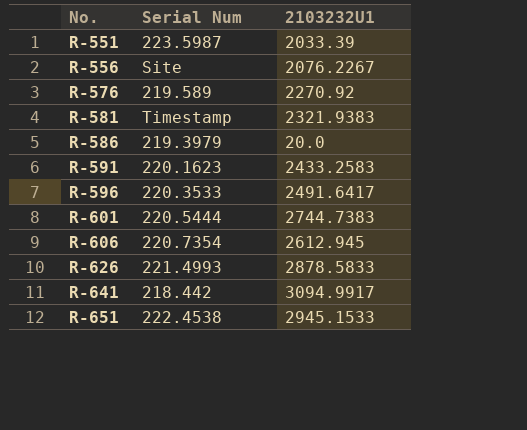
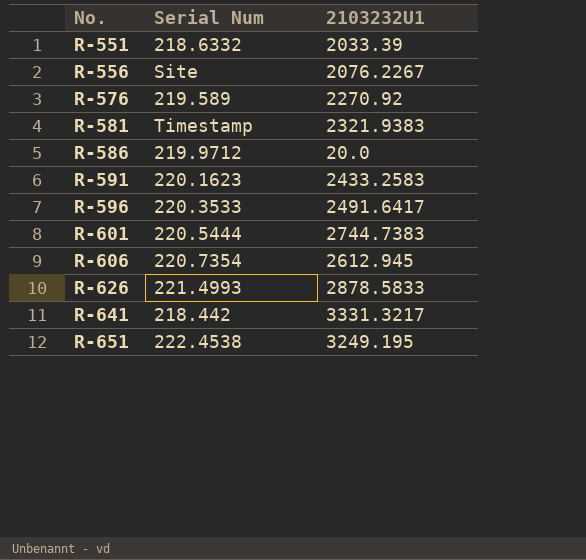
R-551 | Serial Num: 223.5987 -> 218.6332
R-586 | Serial Num: 219.3979 -> 219.9712
R-641 | 2103232U1: 3094.9917 -> 3331.3217
R-651 | 2103232U1: 2945.1533 -> 3249.195

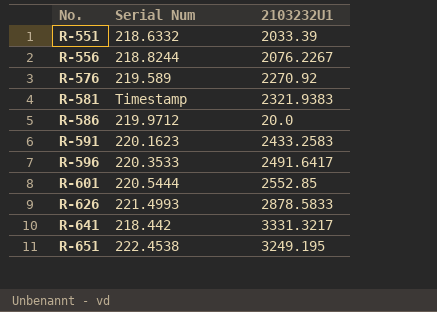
row R-606: 220.7354 | 2612.945 -> none
R-556 | Serial Num: Site -> 218.8244
R-601 | 2103232U1: 2744.7383 -> 2552.85

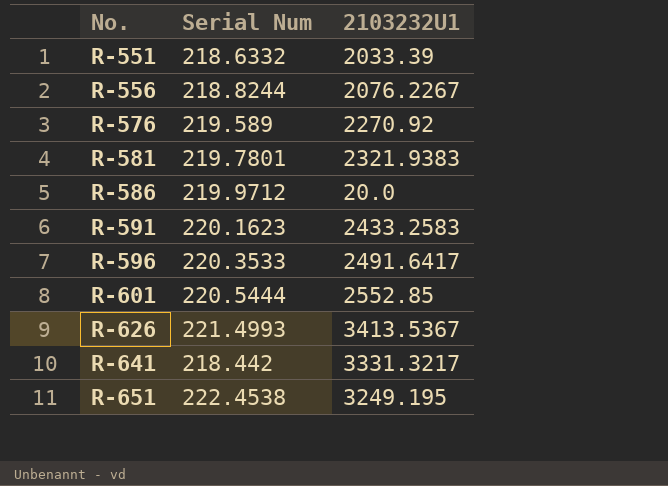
R-581 | Serial Num: Timestamp -> 219.7801
R-626 | 2103232U1: 2878.5833 -> 3413.5367

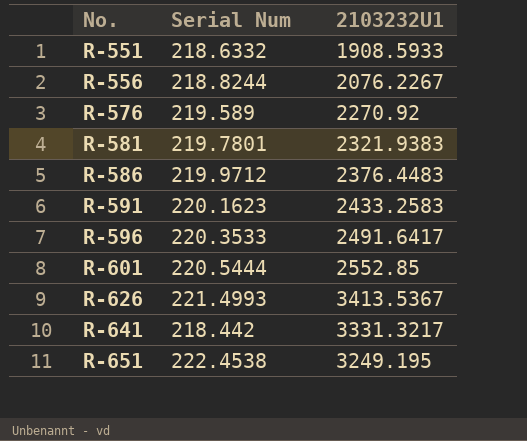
R-551 | 2103232U1: 2033.39 -> 1908.5933
R-586 | 2103232U1: 20.0 -> 2376.4483

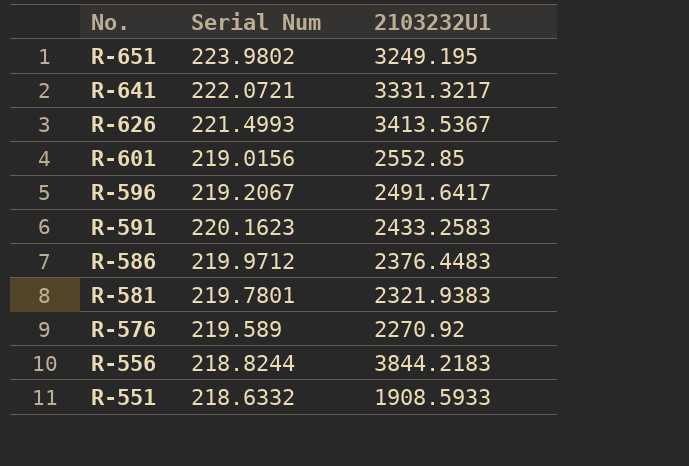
row order: No. ascending -> No. descending
R-651 | Serial Num: 222.4538 -> 223.9802
R-641 | Serial Num: 218.442 -> 222.0721
R-601 | Serial Num: 220.5444 -> 219.0156
R-596 | Serial Num: 220.3533 -> 219.2067
R-556 | 2103232U1: 2076.2267 -> 3844.2183

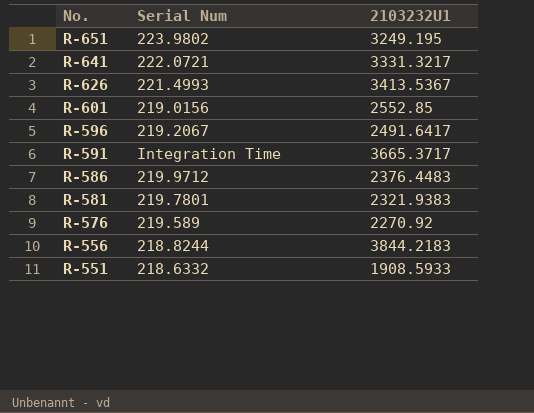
R-591 | Serial Num: 220.1623 -> Integration Time
R-591 | 2103232U1: 2433.2583 -> 3665.3717

